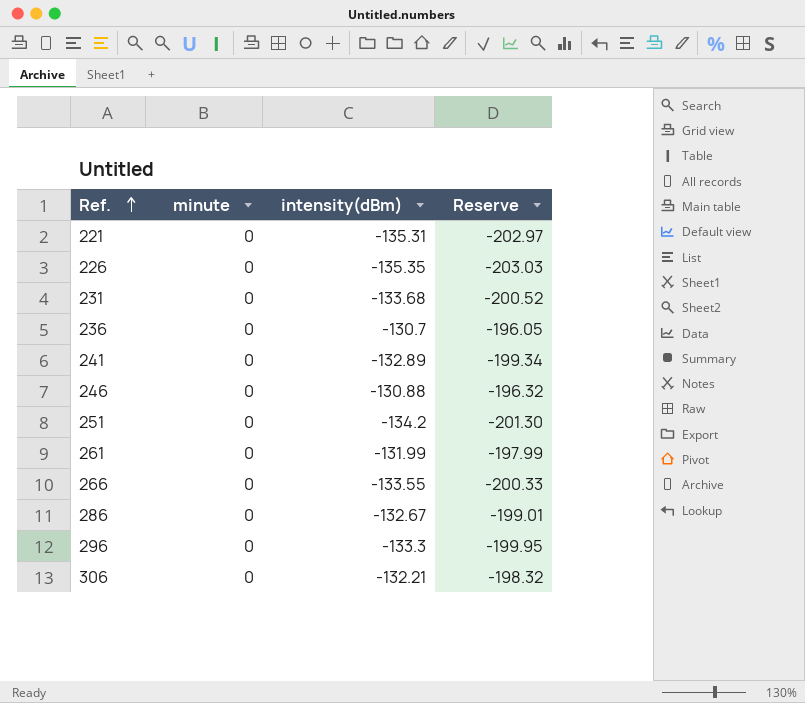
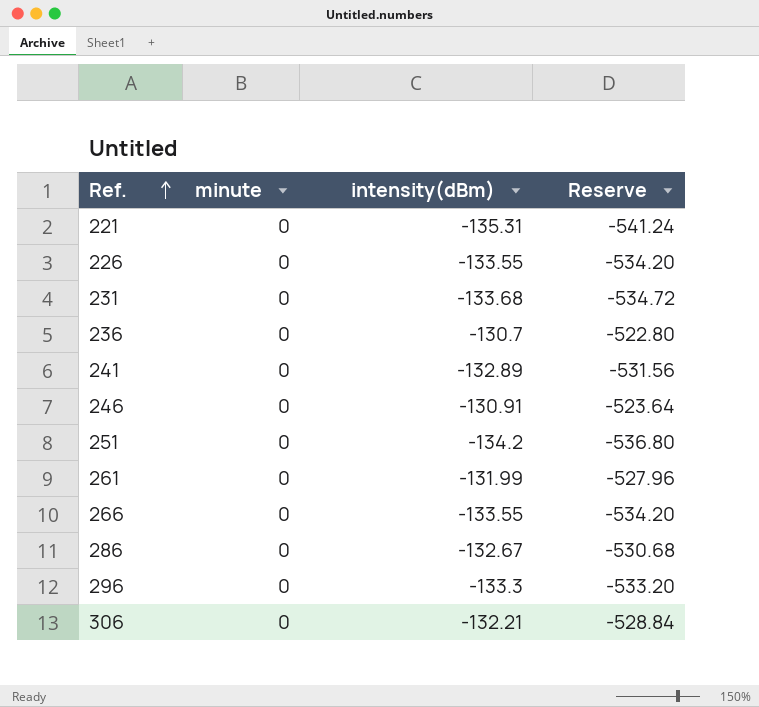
column Reserve | formula: [intensity(dBm)] * 1.5 -> [intensity(dBm)] * 4
226 | intensity(dBm): -135.35 -> -133.55
246 | intensity(dBm): -130.88 -> -130.91

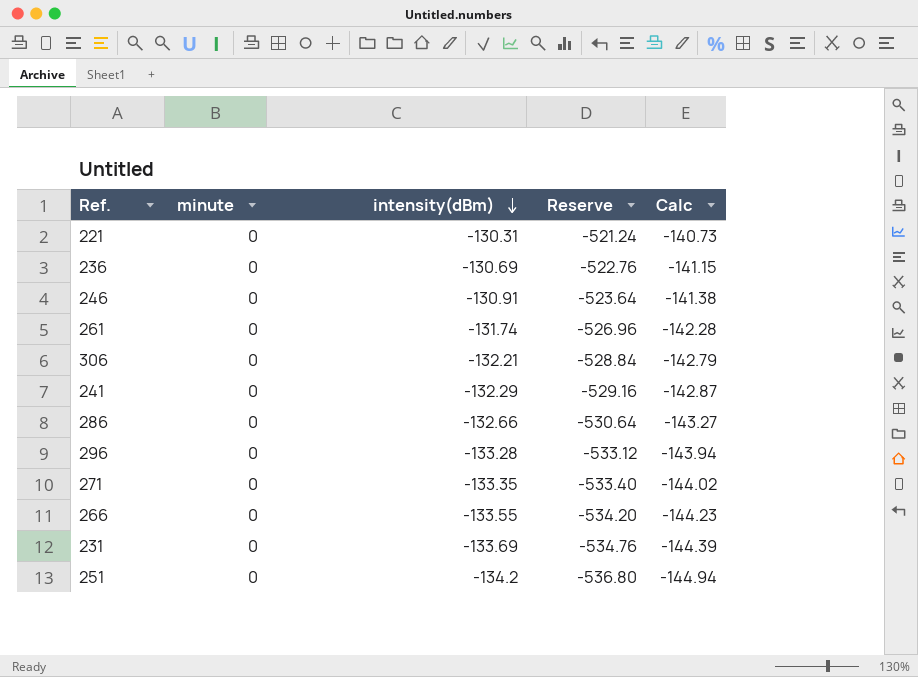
row order: Ref. ascending -> intensity(dBm) descending
column Calc | formula: none -> [intensity(dBm)] * 1.08
row 226: 0 | -133.55 | -534.20 -> none
221 | intensity(dBm): -135.31 -> -130.31
221 | Reserve: -541.24 -> -521.24
236 | intensity(dBm): -130.7 -> -130.69
236 | Reserve: -522.80 -> -522.76
261 | intensity(dBm): -131.99 -> -131.74
261 | Reserve: -527.96 -> -526.96
241 | intensity(dBm): -132.89 -> -132.29
241 | Reserve: -531.56 -> -529.16
286 | intensity(dBm): -132.67 -> -132.66
286 | Reserve: -530.68 -> -530.64
296 | intensity(dBm): -133.3 -> -133.28
296 | Reserve: -533.20 -> -533.12
row 271: none -> 0 | -133.35 | -533.40 | -144.02
231 | intensity(dBm): -133.68 -> -133.69
231 | Reserve: -534.72 -> -534.76

